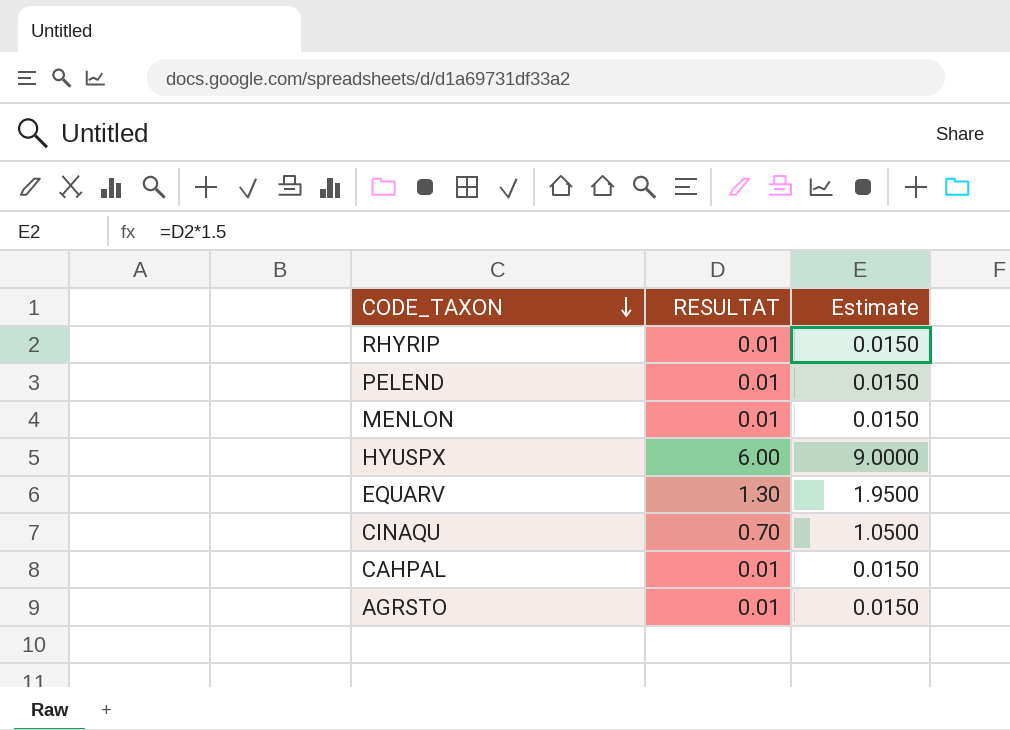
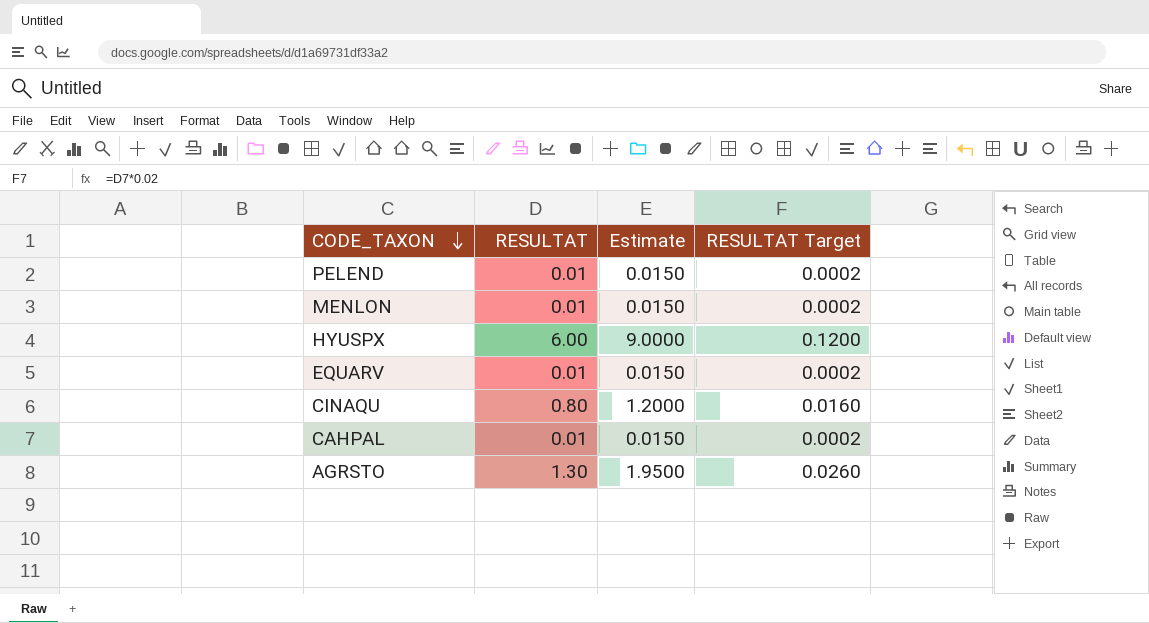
column RESULTAT Target | formula: none -> [RESULTAT] * 0.02
row RHYRIP: 0.01 | 0.0150 -> none
EQUARV | RESULTAT: 1.30 -> 0.01
EQUARV | Estimate: 1.9500 -> 0.0150
CINAQU | RESULTAT: 0.70 -> 0.80
CINAQU | Estimate: 1.0500 -> 1.2000
AGRSTO | RESULTAT: 0.01 -> 1.30
AGRSTO | Estimate: 0.0150 -> 1.9500

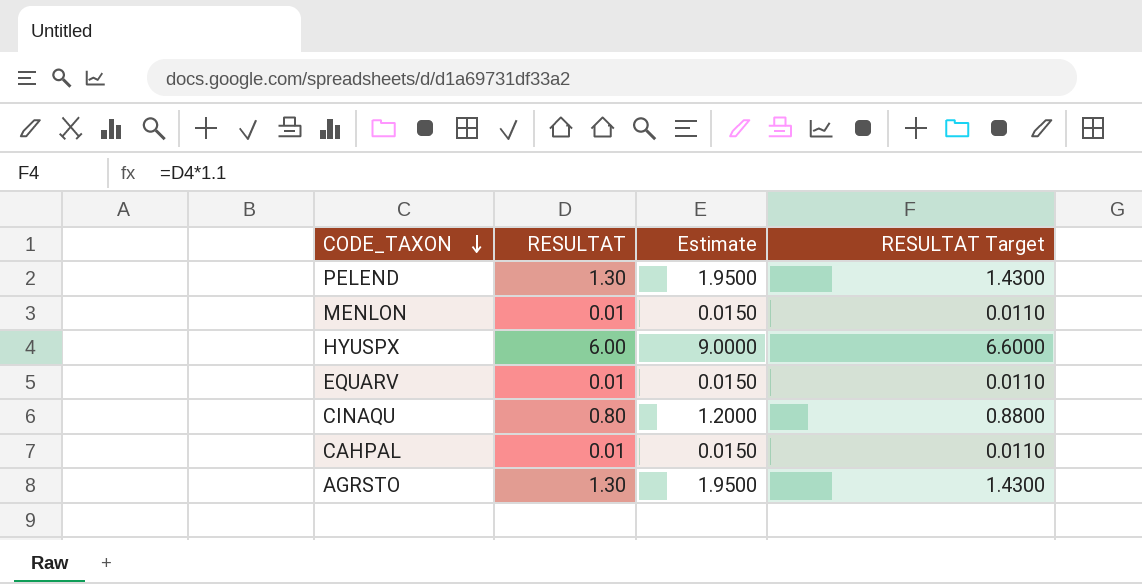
column RESULTAT Target | formula: [RESULTAT] * 0.02 -> [RESULTAT] * 1.1
PELEND | RESULTAT: 0.01 -> 1.30
PELEND | Estimate: 0.0150 -> 1.9500

